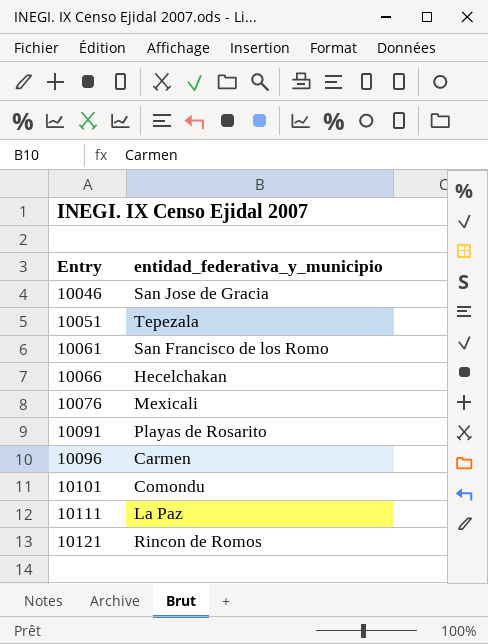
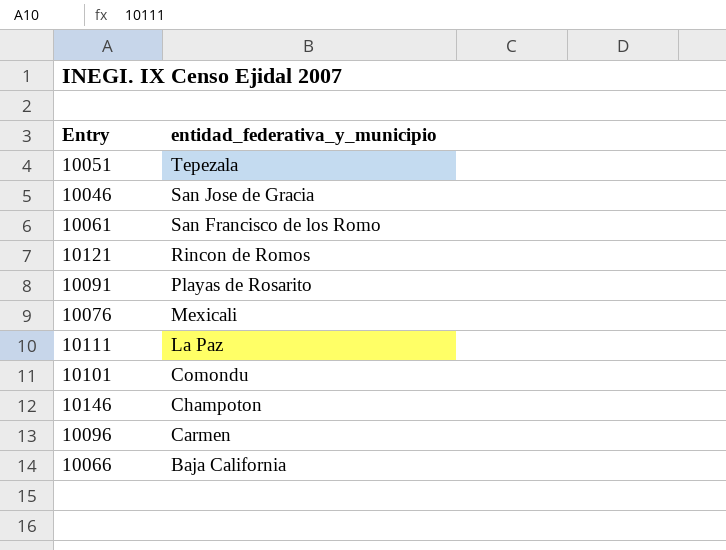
row order: Entry ascending -> entidad_federativa_y_municipio descending
row 10146: none -> Champoton
10066 | entidad_federativa_y_municipio: Hecelchakan -> Baja California

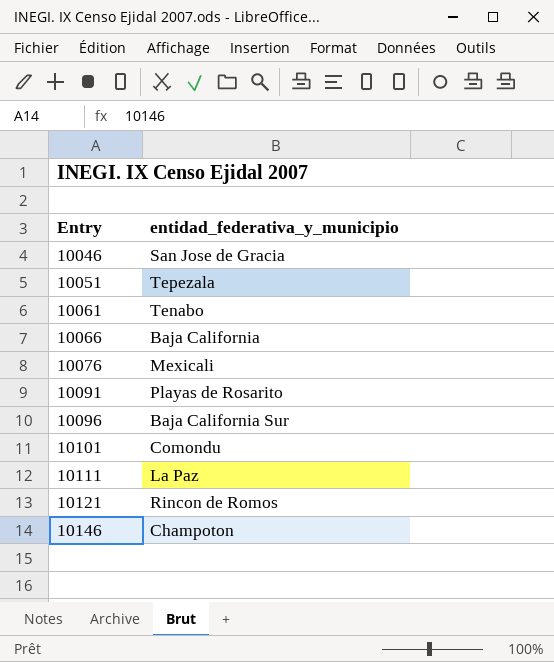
row order: entidad_federativa_y_municipio descending -> Entry ascending
10061 | entidad_federativa_y_municipio: San Francisco de los Romo -> Tenabo
10096 | entidad_federativa_y_municipio: Carmen -> Baja California Sur

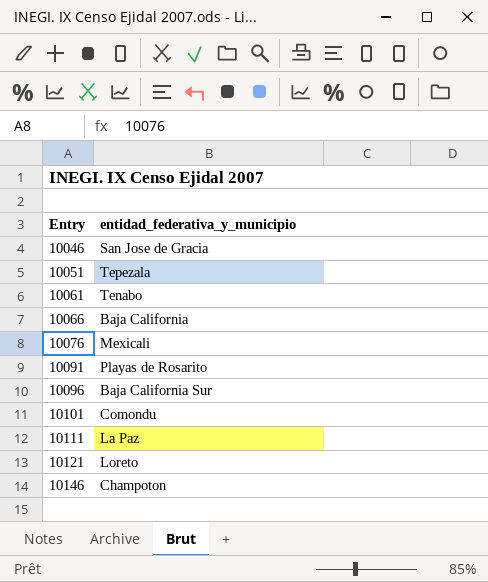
10121 | entidad_federativa_y_municipio: Rincon de Romos -> Loreto

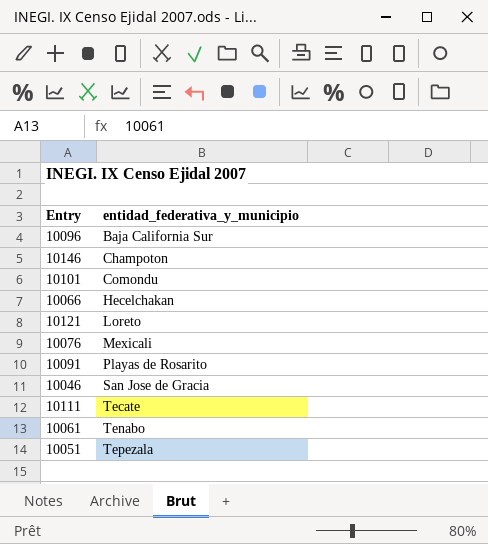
row order: Entry ascending -> entidad_federativa_y_municipio ascending
10066 | entidad_federativa_y_municipio: Baja California -> Hecelchakan
10111 | entidad_federativa_y_municipio: La Paz -> Tecate

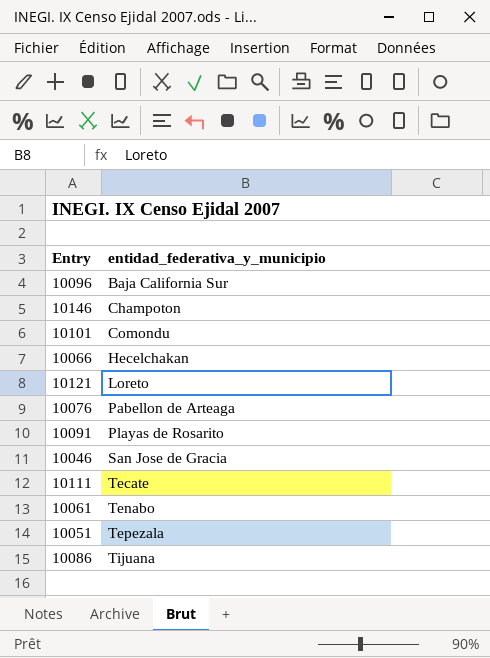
10076 | entidad_federativa_y_municipio: Mexicali -> Pabellon de Arteaga
row 10086: none -> Tijuana

